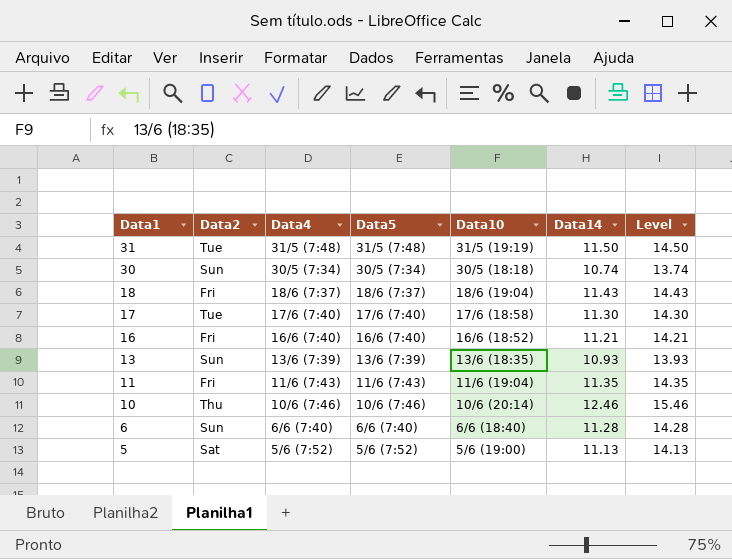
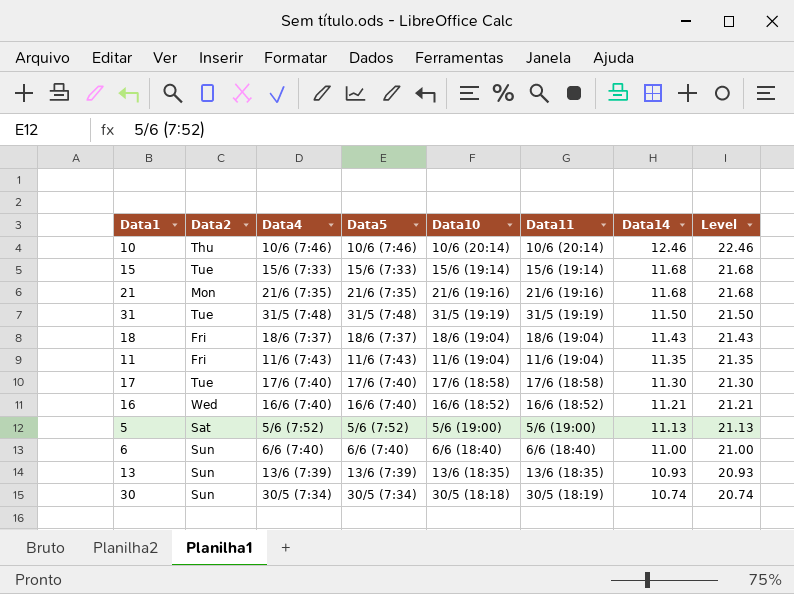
row order: Data1 descending -> Data14 descending
column Data11 | position: none -> 6
column Level | formula: [Data14] + 3 -> [Data14] + 10
row 15: none -> Tue | 15/6 (7:33) | 15/6 (7:33) | 15/6 (19:14) | 15/6 (19:14) | 11.68 | 21.68
row 21: none -> Mon | 21/6 (7:35) | 21/6 (7:35) | 21/6 (19:16) | 21/6 (19:16) | 11.68 | 21.68
16 | Data2: Fri -> Wed
6 | Data14: 11.28 -> 11.00

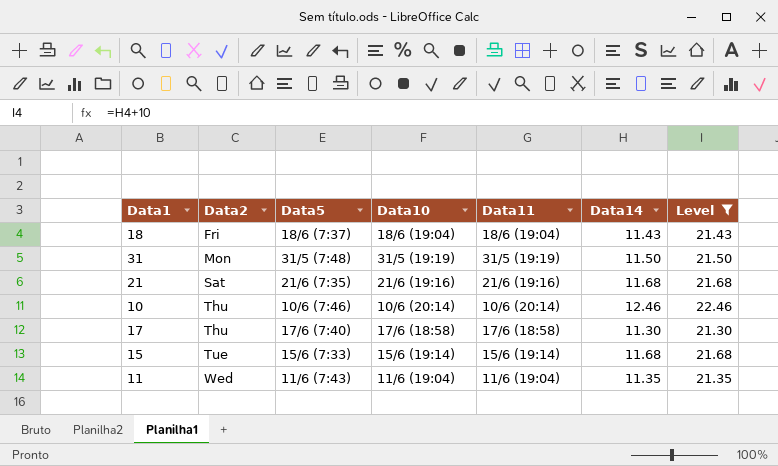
filter: none -> Level >= 21.30
row order: Data14 descending -> Data2 ascending
column Data4 | position: 3 -> none
31 | Data2: Tue -> Mon
21 | Data2: Mon -> Sat
17 | Data2: Tue -> Thu
11 | Data2: Fri -> Wed

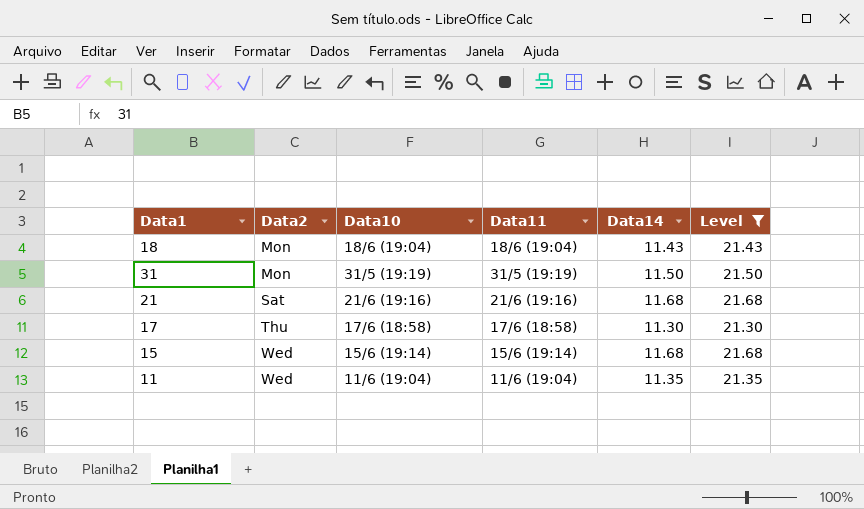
column Data5 | position: 3 -> none
row 10: Thu | 10/6 (7:46) | 10/6 (20:14) | 10/6 (20:14) | 12.46 | 22.46 -> none
18 | Data2: Fri -> Mon
15 | Data2: Tue -> Wed

